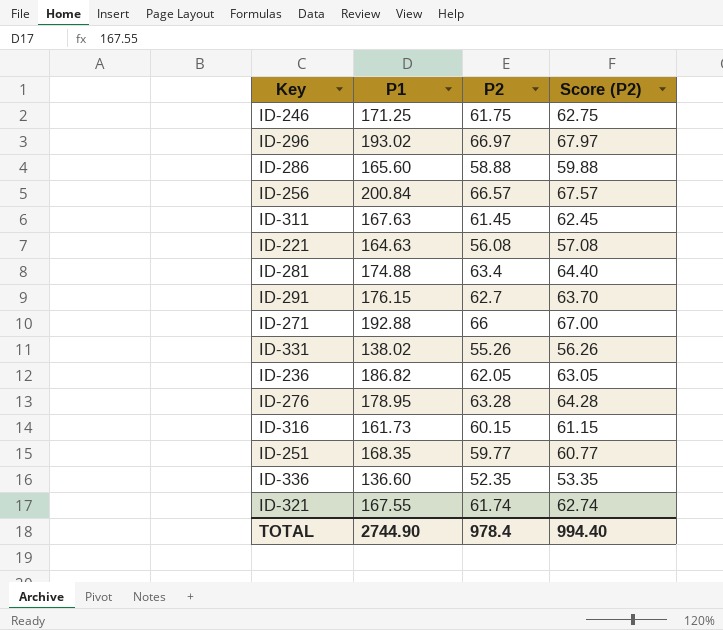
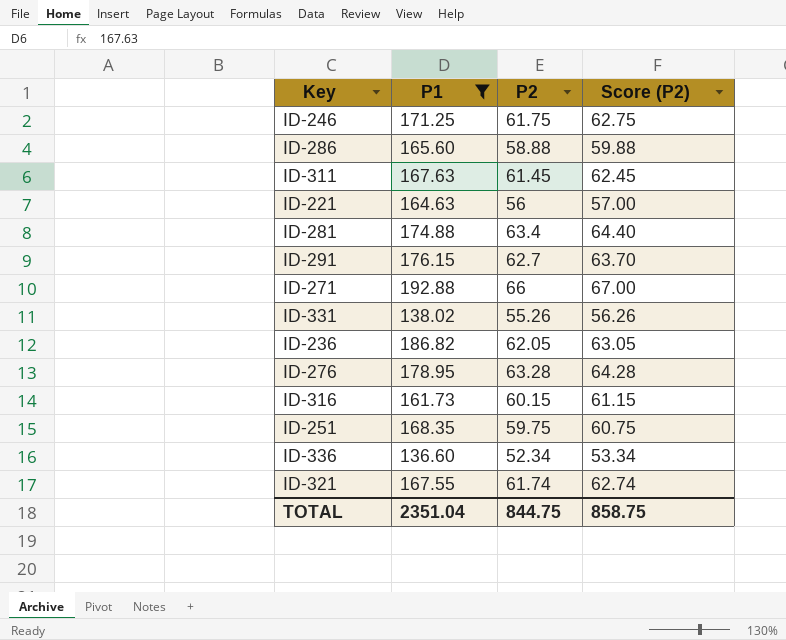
filter: none -> P1 <= 192.88
ID-221 | P2: 56.08 -> 56
ID-221 | Score (P2): 57.08 -> 57.00
ID-251 | P2: 59.77 -> 59.75
ID-251 | Score (P2): 60.77 -> 60.75
ID-336 | P2: 52.35 -> 52.34
ID-336 | Score (P2): 53.35 -> 53.34
TOTAL | P1: 2744.90 -> 2351.04
TOTAL | P2: 978.4 -> 844.75
TOTAL | Score (P2): 994.40 -> 858.75

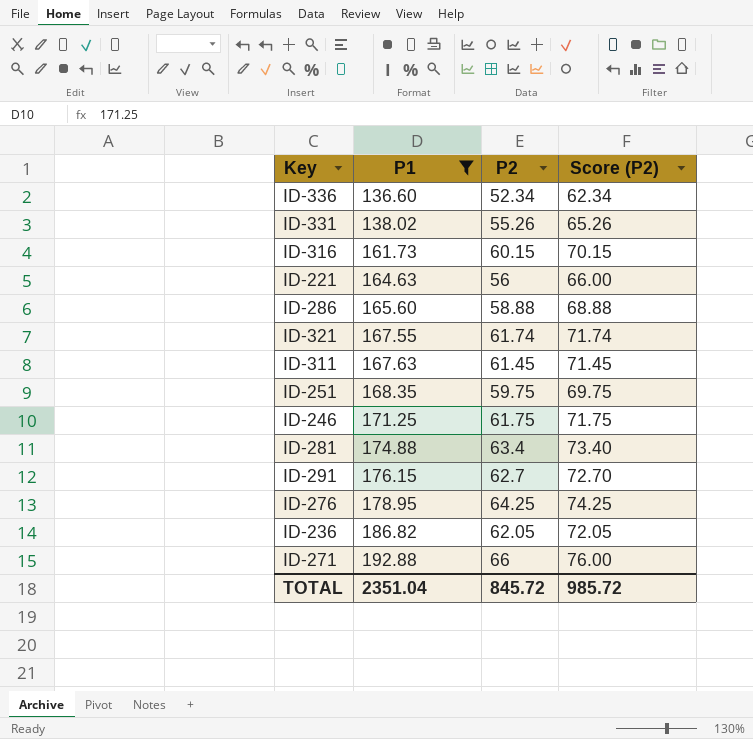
row order: none -> P1 ascending
column Score (P2) | formula: [P2] + 1 -> [P2] + 10
ID-276 | P2: 63.28 -> 64.25
TOTAL | P2: 844.75 -> 845.72
TOTAL | Score (P2): 858.75 -> 985.72

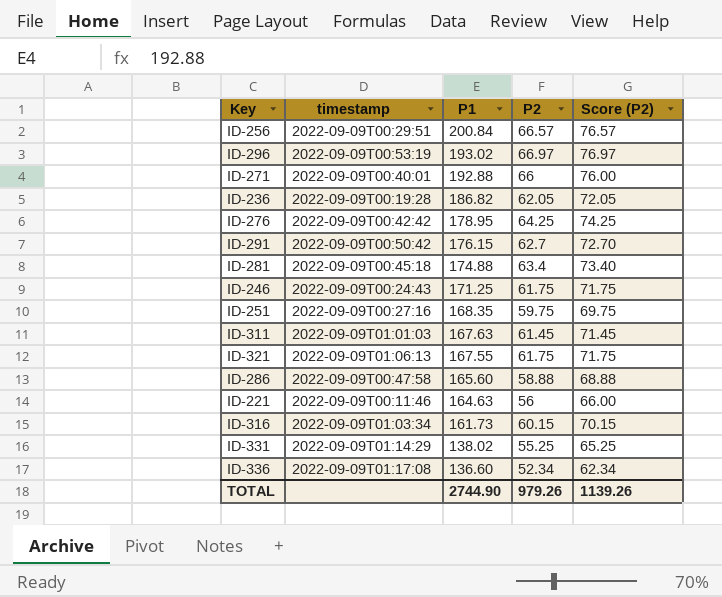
filter: P1 <= 192.88 -> none
row order: P1 ascending -> P1 descending
column timestamp | position: none -> 2
ID-321 | P2: 61.74 -> 61.75
ID-321 | Score (P2): 71.74 -> 71.75
ID-331 | P2: 55.26 -> 55.25
ID-331 | Score (P2): 65.26 -> 65.25
TOTAL | P1: 2351.04 -> 2744.90
TOTAL | P2: 845.72 -> 979.26
TOTAL | Score (P2): 985.72 -> 1139.26

